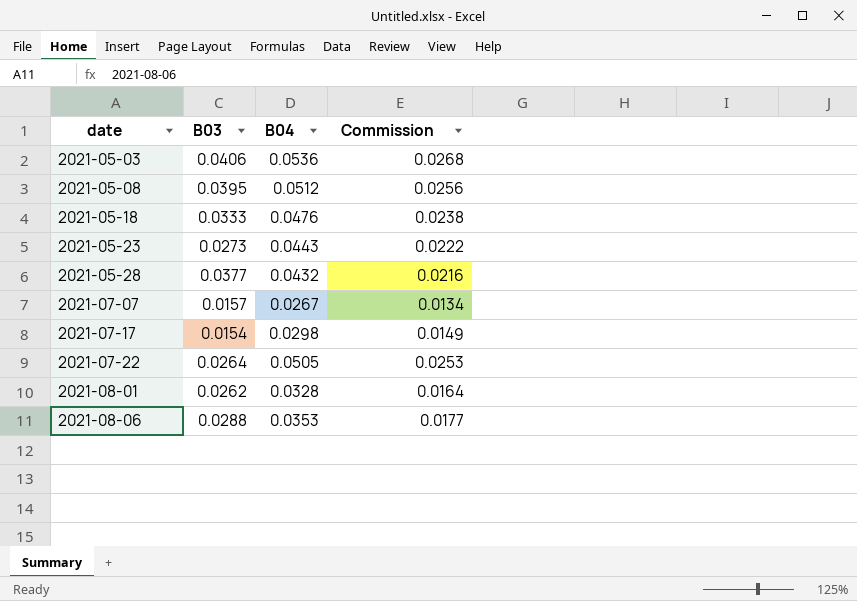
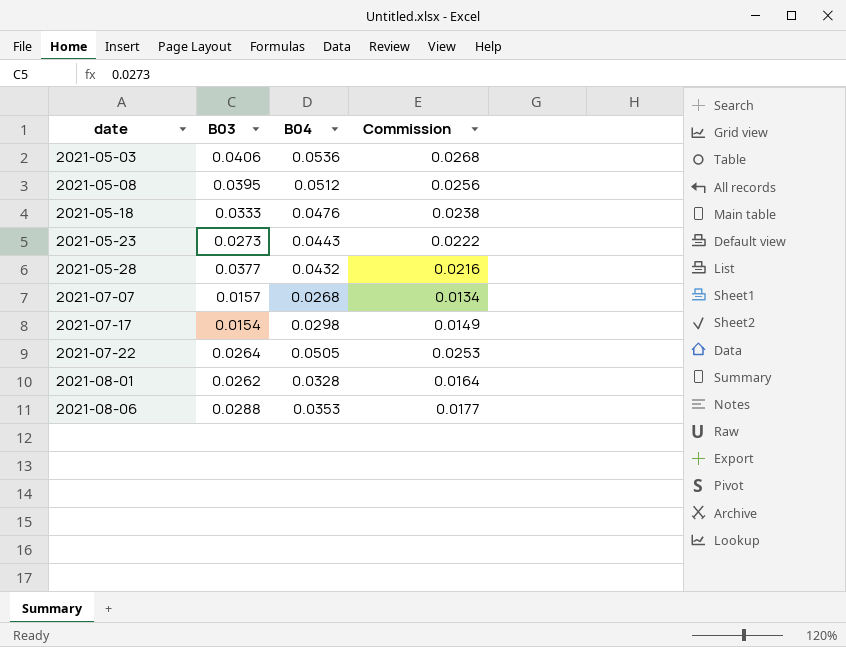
2021-07-07 | B04: 0.0267 -> 0.0268

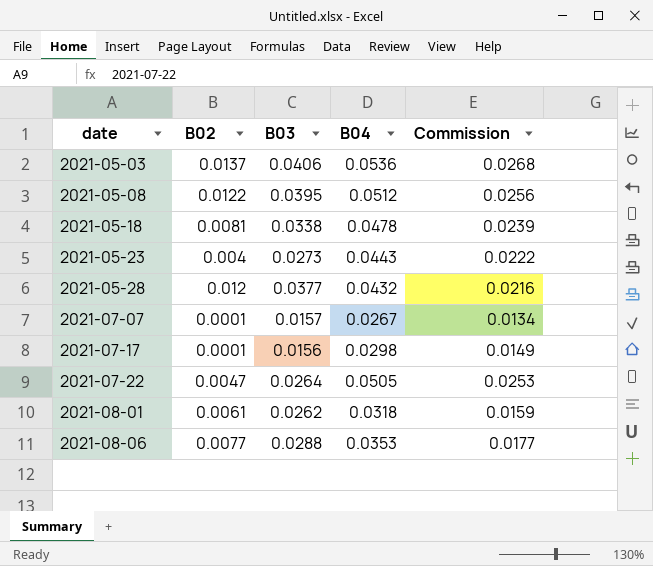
column B02 | position: none -> 2
2021-05-18 | B03: 0.0333 -> 0.0338
2021-05-18 | B04: 0.0476 -> 0.0478
2021-05-18 | Commission: 0.0238 -> 0.0239
2021-07-07 | B04: 0.0268 -> 0.0267
2021-07-17 | B03: 0.0154 -> 0.0156
2021-08-01 | B04: 0.0328 -> 0.0318
2021-08-01 | Commission: 0.0164 -> 0.0159

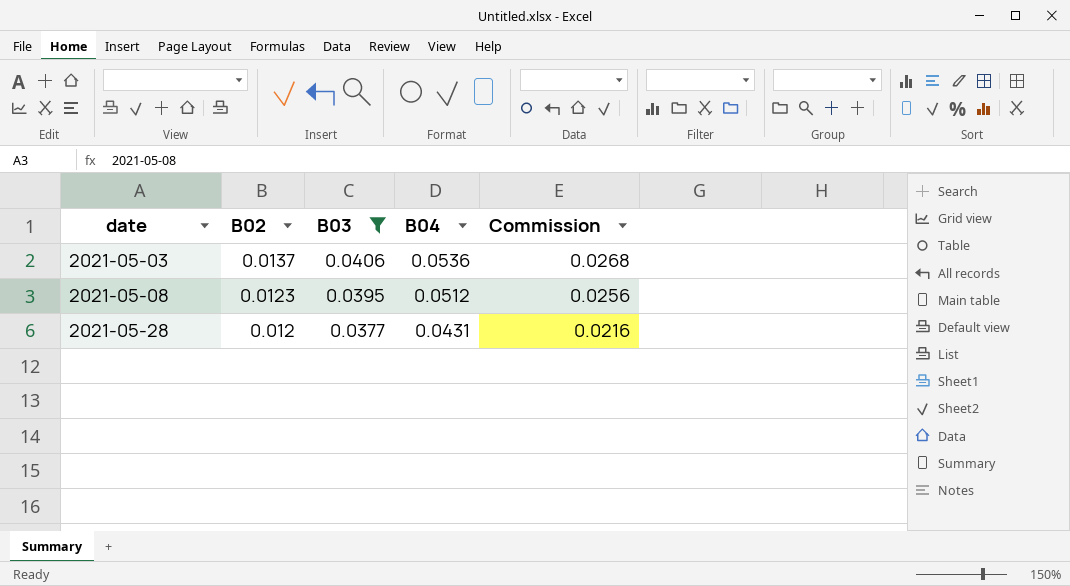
filter: none -> B03 >= 0.0377
2021-05-08 | B02: 0.0122 -> 0.0123
2021-05-28 | B04: 0.0432 -> 0.0431

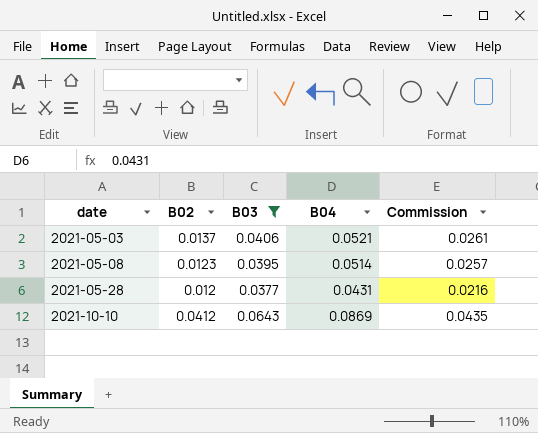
2021-05-03 | B04: 0.0536 -> 0.0521
2021-05-03 | Commission: 0.0268 -> 0.0261
2021-05-08 | B04: 0.0512 -> 0.0514
2021-05-08 | Commission: 0.0256 -> 0.0257
row 2021-10-10: none -> 0.0412 | 0.0643 | 0.0869 | 0.0435

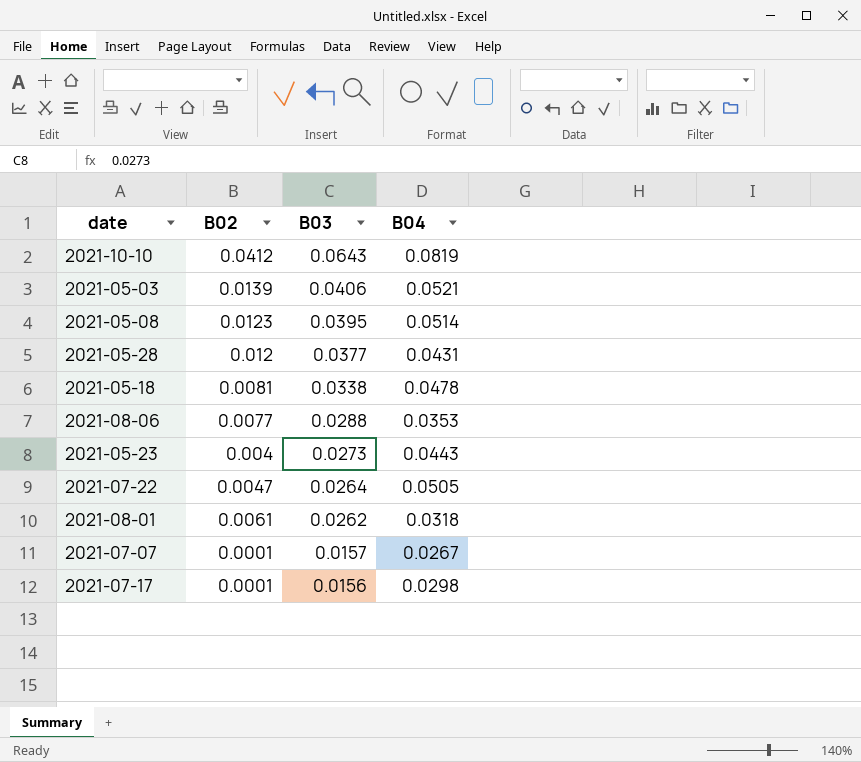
filter: B03 >= 0.0377 -> none
row order: date ascending -> B03 descending
column Commission | formula: [B04] * 0.5 -> none
2021-10-10 | B04: 0.0869 -> 0.0819
2021-05-03 | B02: 0.0137 -> 0.0139

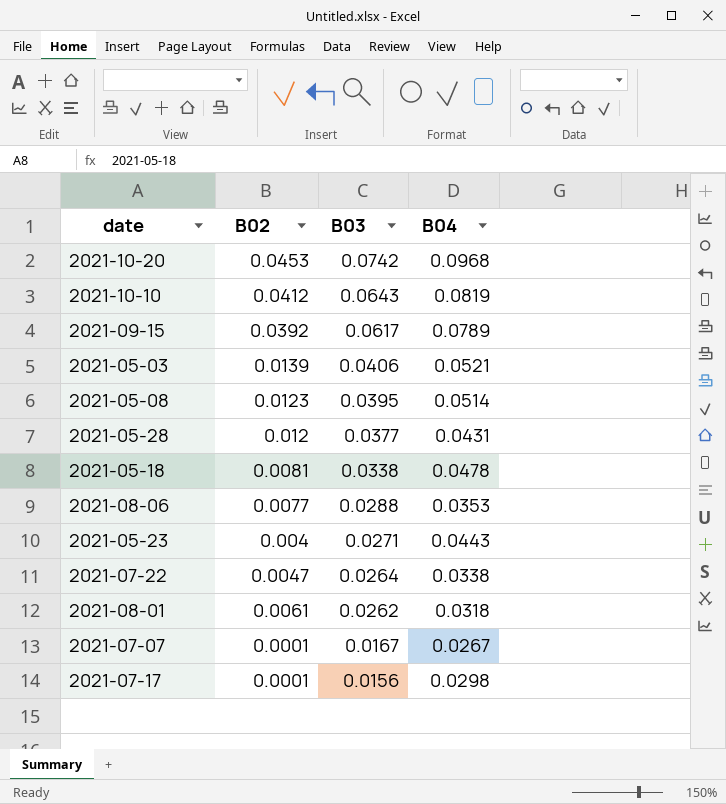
row 2021-10-20: none -> 0.0453 | 0.0742 | 0.0968
row 2021-09-15: none -> 0.0392 | 0.0617 | 0.0789
2021-05-23 | B03: 0.0273 -> 0.0271
2021-07-22 | B04: 0.0505 -> 0.0338
2021-07-07 | B03: 0.0157 -> 0.0167

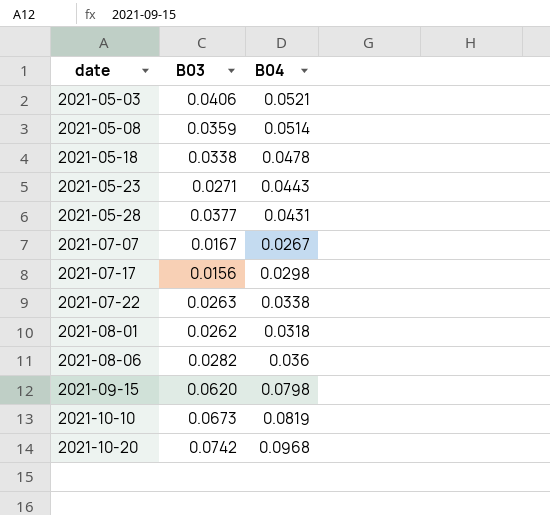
row order: B03 descending -> date ascending
column B02 | position: 2 -> none
2021-05-08 | B03: 0.0395 -> 0.0359
2021-07-22 | B03: 0.0264 -> 0.0263
2021-08-06 | B03: 0.0288 -> 0.0282
2021-08-06 | B04: 0.0353 -> 0.036
2021-09-15 | B03: 0.0617 -> 0.0620
2021-09-15 | B04: 0.0789 -> 0.0798
2021-10-10 | B03: 0.0643 -> 0.0673

